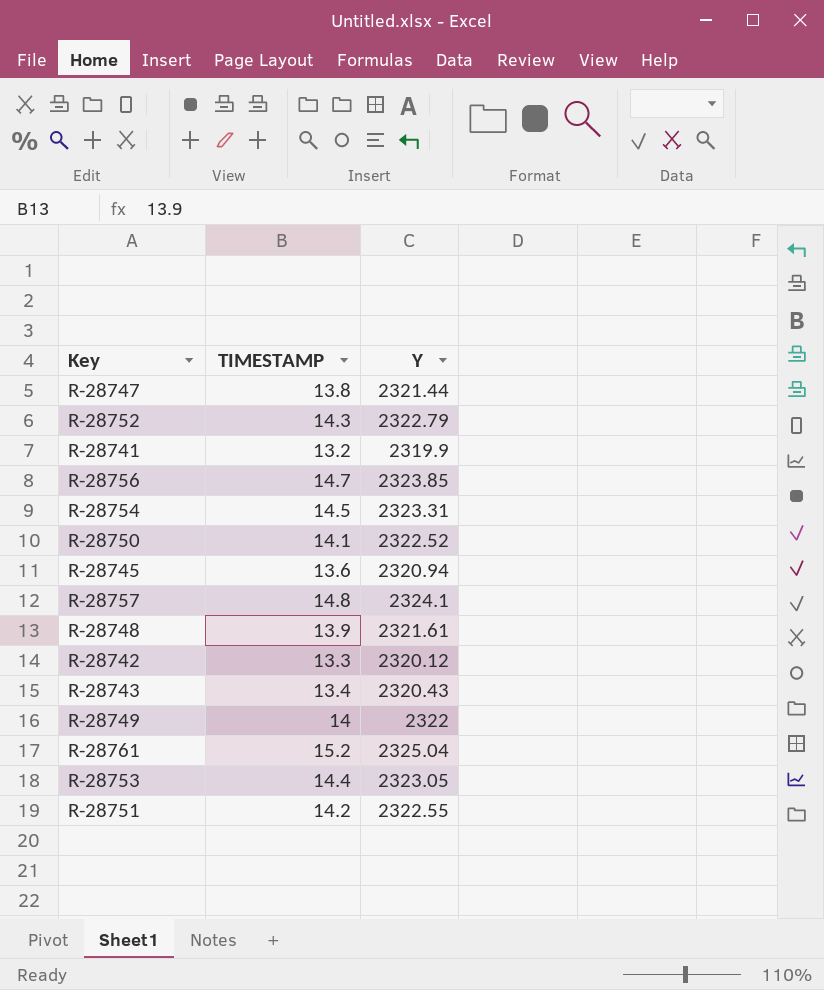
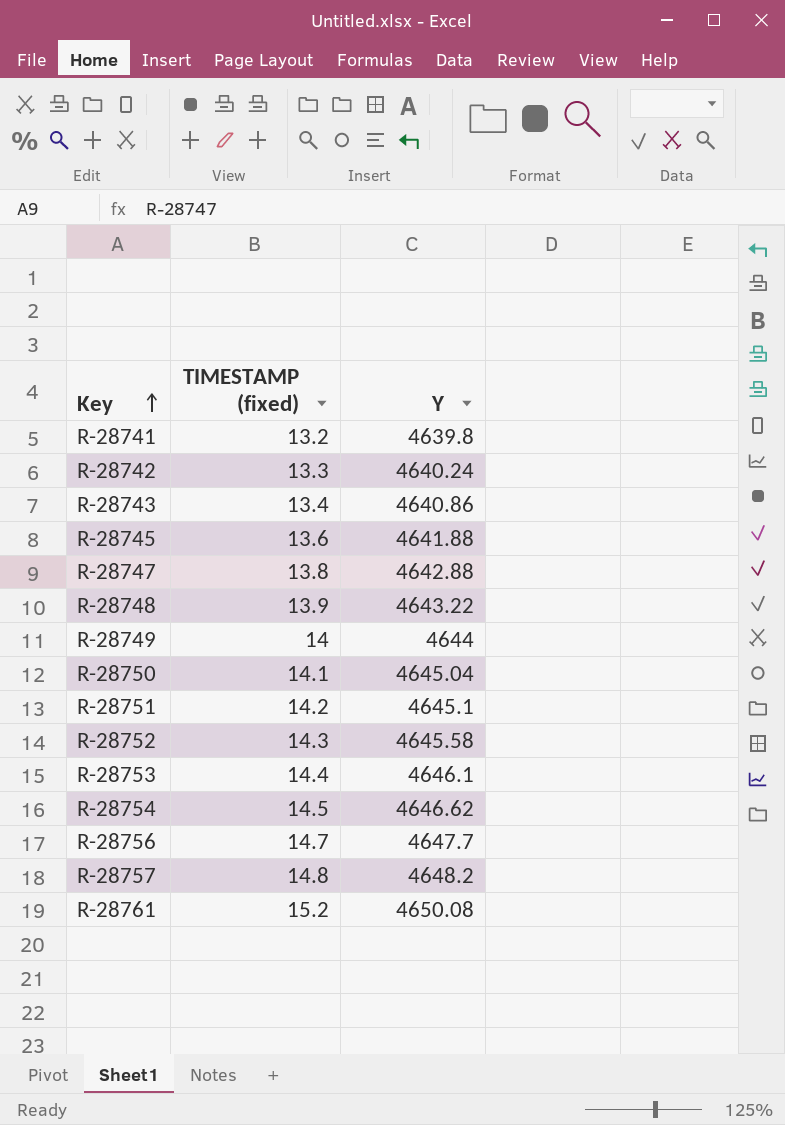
row order: none -> Key ascending
column name: TIMESTAMP -> TIMESTAMP (fixed)
R-28741 | Y: 2319.9 -> 4639.8
R-28742 | Y: 2320.12 -> 4640.24
R-28743 | Y: 2320.43 -> 4640.86
R-28745 | Y: 2320.94 -> 4641.88
R-28747 | Y: 2321.44 -> 4642.88
R-28748 | Y: 2321.61 -> 4643.22
R-28749 | Y: 2322 -> 4644
R-28750 | Y: 2322.52 -> 4645.04
R-28751 | Y: 2322.55 -> 4645.1
R-28752 | Y: 2322.79 -> 4645.58
R-28753 | Y: 2323.05 -> 4646.1
R-28754 | Y: 2323.31 -> 4646.62
R-28756 | Y: 2323.85 -> 4647.7
R-28757 | Y: 2324.1 -> 4648.2
R-28761 | Y: 2325.04 -> 4650.08

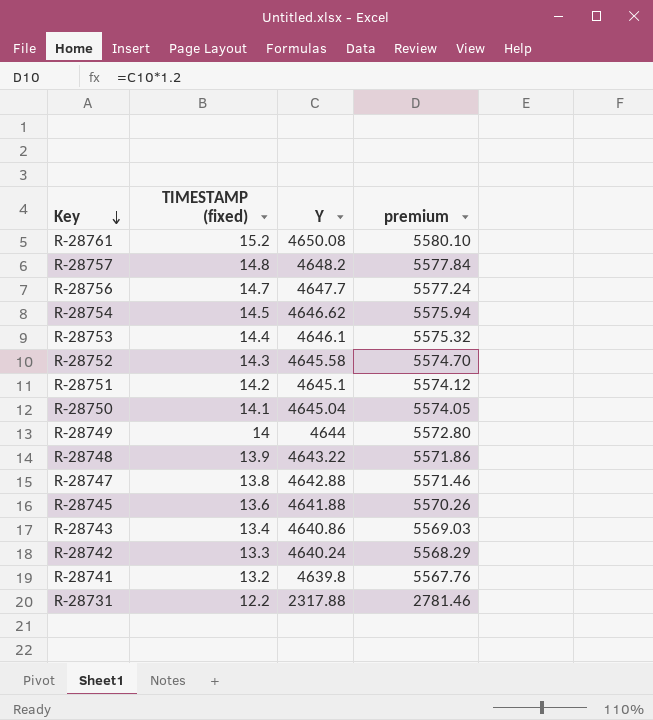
row order: Key ascending -> Key descending
column premium | formula: none -> [Y] * 1.2
row R-28731: none -> 12.2 | 2317.88 | 2781.46

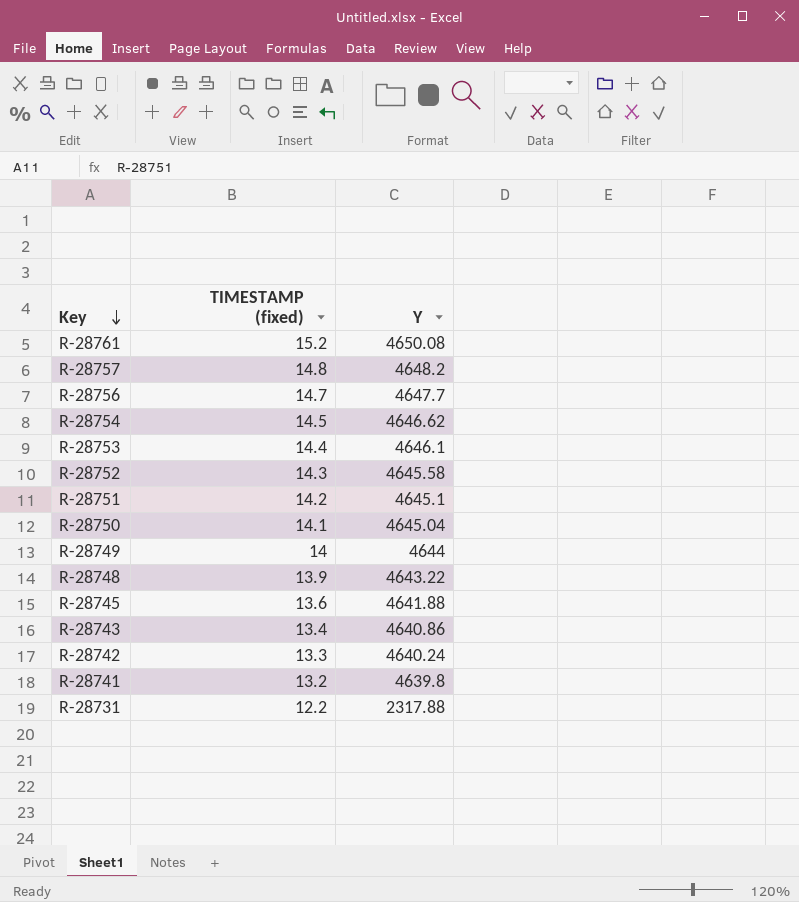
column premium | formula: [Y] * 1.2 -> none
row R-28747: 13.8 | 4642.88 | 5571.46 -> none

